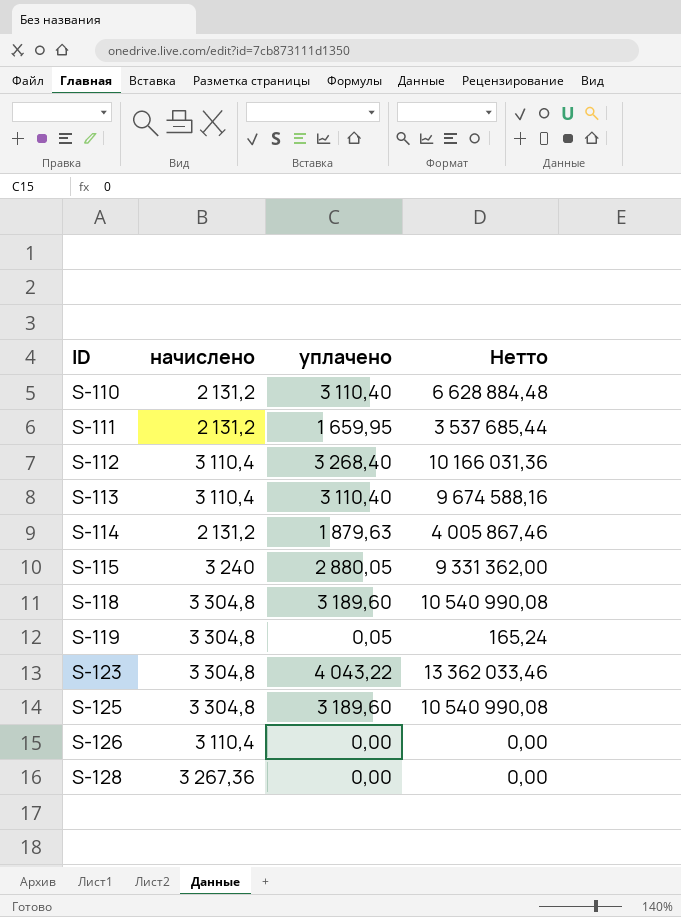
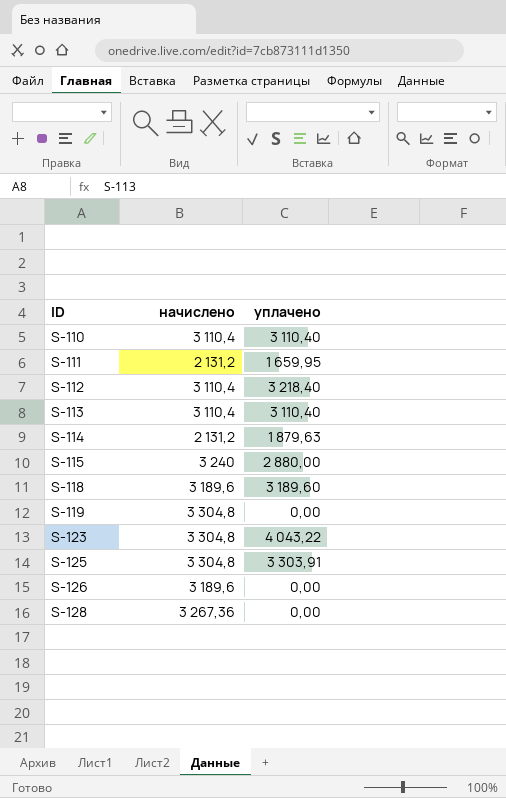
column Нетто | formula: [начислено] * [уплачено] -> none
S-110 | начислено: 2 131,2 -> 3 110,4
S-112 | уплачено: 3 268,40 -> 3 218,40
S-115 | уплачено: 2 880,05 -> 2 880,00
S-118 | начислено: 3 304,8 -> 3 189,6
S-119 | уплачено: 0,05 -> 0,00
S-125 | уплачено: 3 189,60 -> 3 303,91
S-126 | начислено: 3 110,4 -> 3 189,6

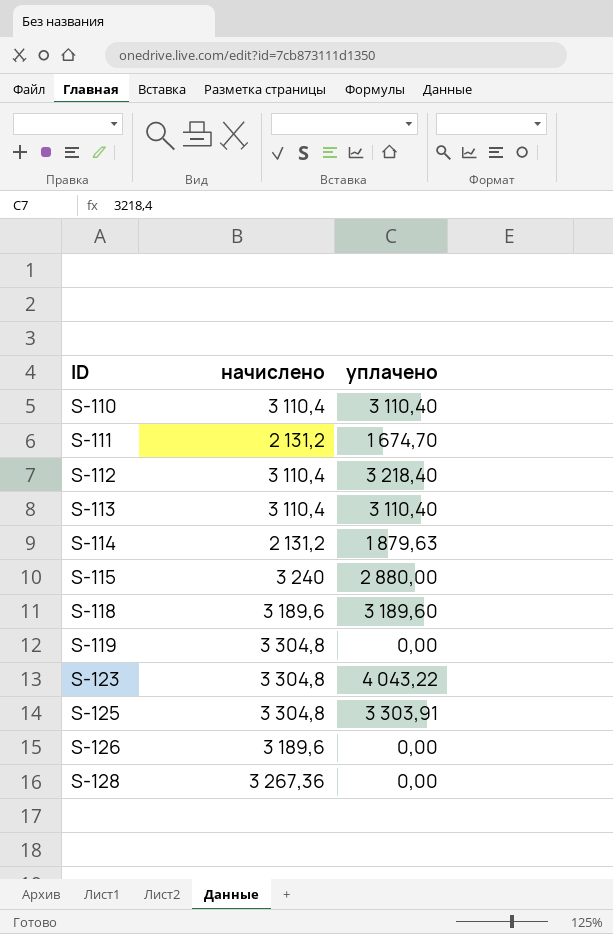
S-111 | уплачено: 1 659,95 -> 1 674,70

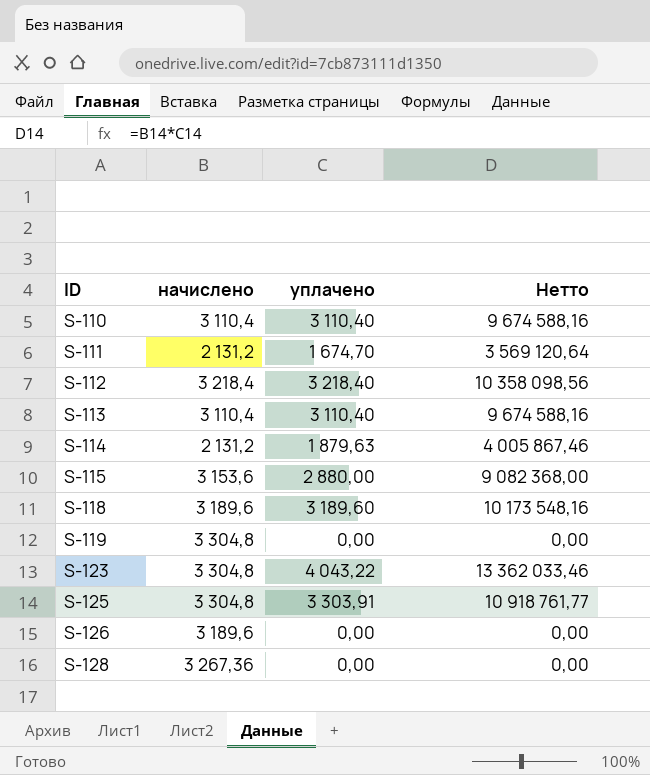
column Нетто | formula: none -> [начислено] * [уплачено]
S-112 | начислено: 3 110,4 -> 3 218,4
S-115 | начислено: 3 240 -> 3 153,6

